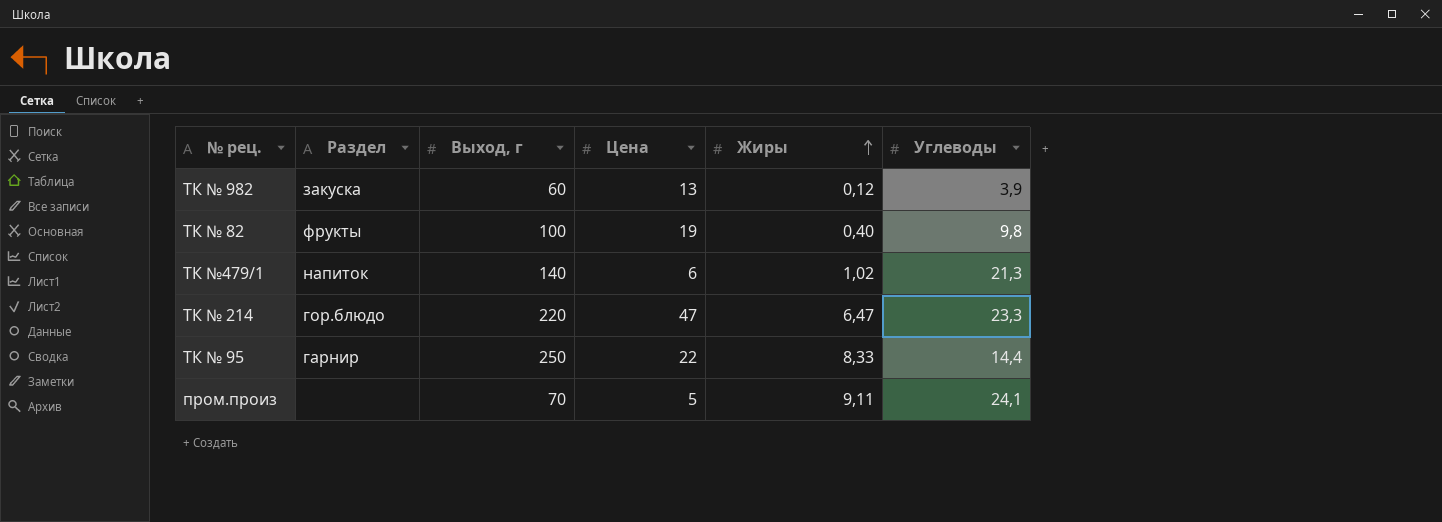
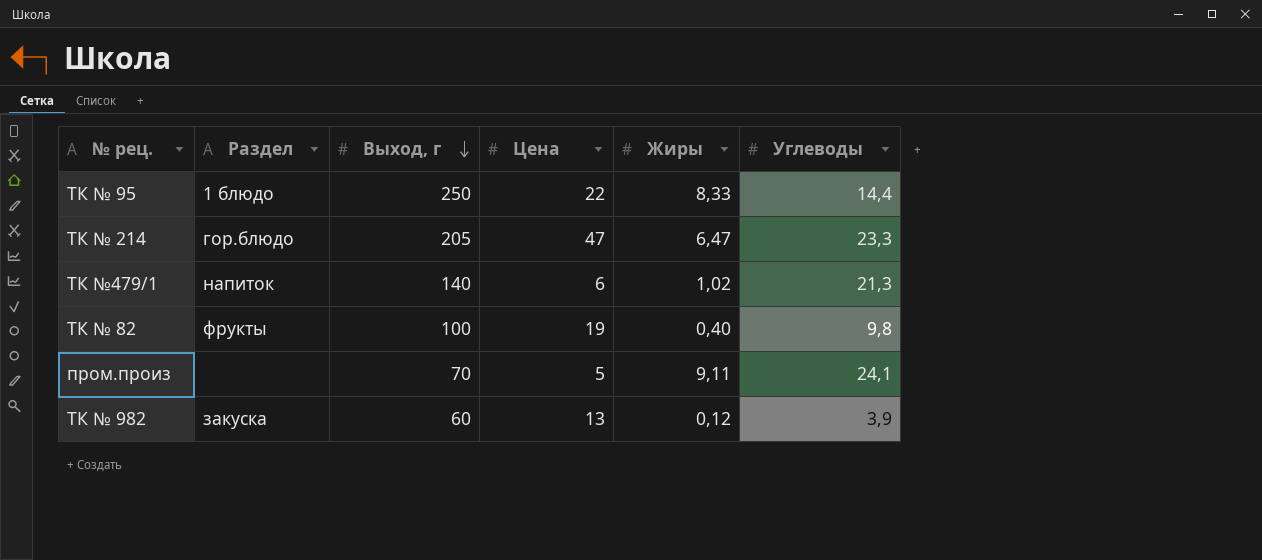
row order: Жиры ascending -> Выход, г descending
ТК № 95 | Раздел: гарнир -> 1 блюдо
ТК № 214 | Выход, г: 220 -> 205

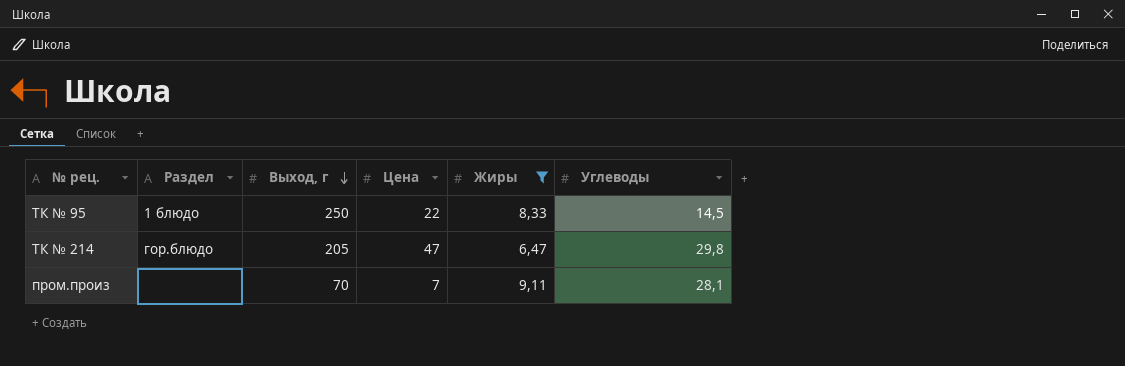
filter: none -> Жиры >= 6,47
ТК № 95 | Углеводы: 14,4 -> 14,5
ТК № 214 | Углеводы: 23,3 -> 29,8
пром.произ | Цена: 5 -> 7
пром.произ | Углеводы: 24,1 -> 28,1

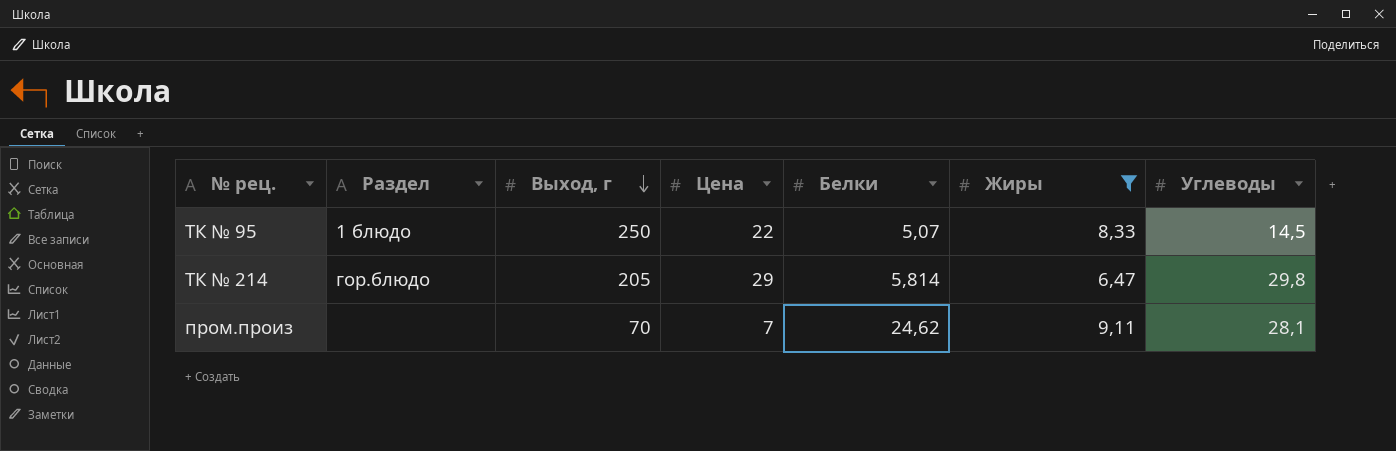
column Белки | position: none -> 5
ТК № 214 | Цена: 47 -> 29

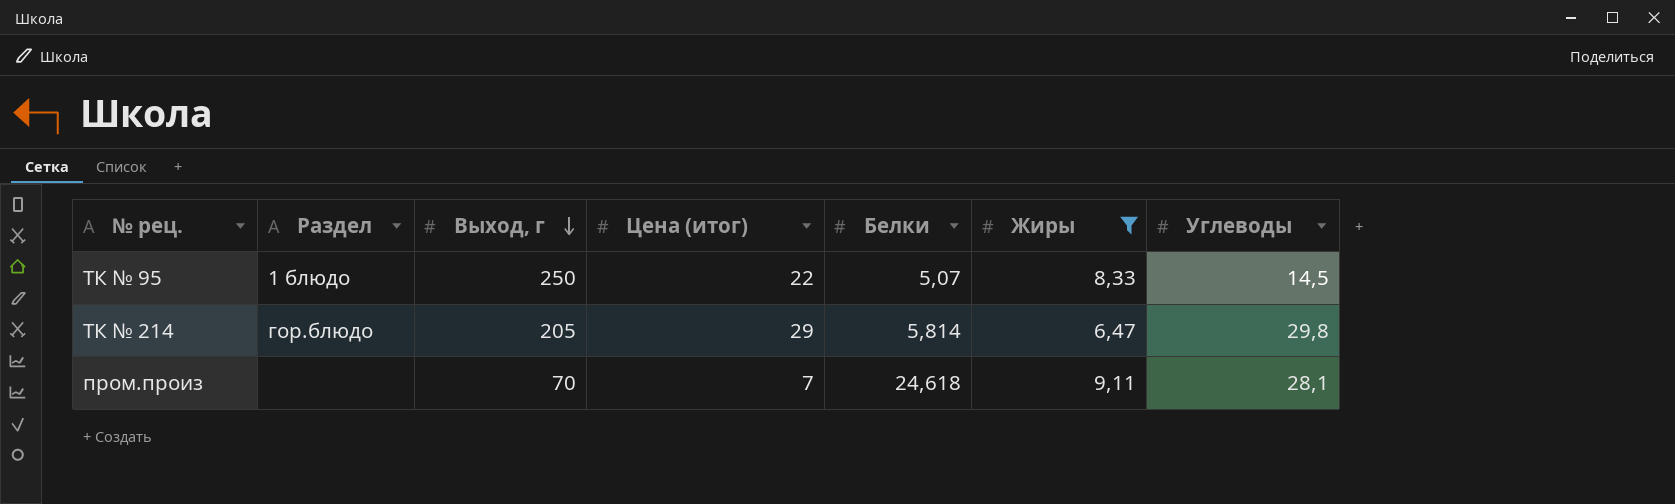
column name: Цена -> Цена (итог)
пром.произ | Белки: 24,62 -> 24,618

